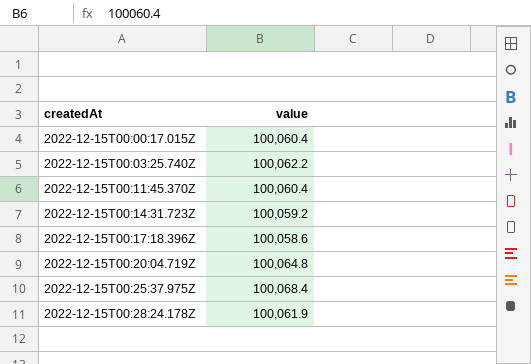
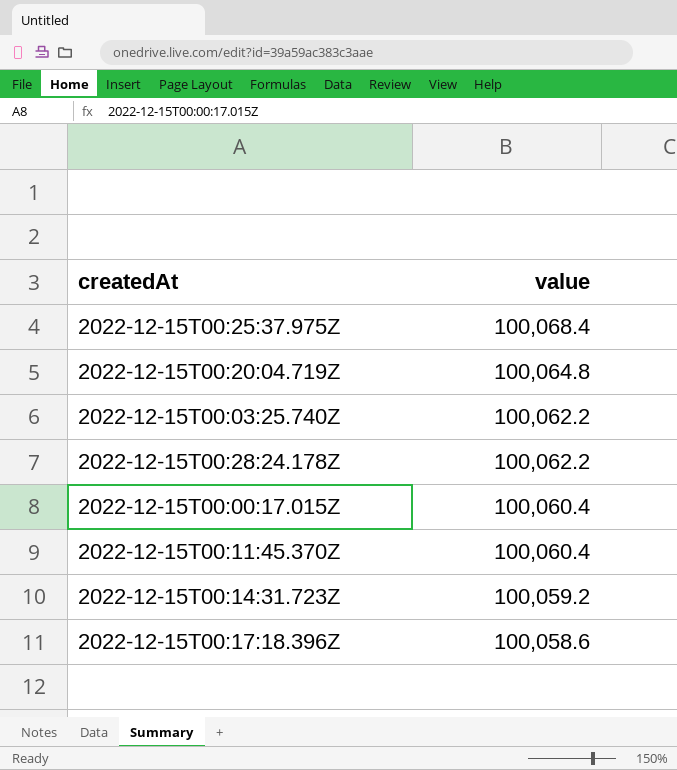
row order: createdAt ascending -> value descending
2022-12-15T00:28:24.178Z | value: 100,061.9 -> 100,062.2

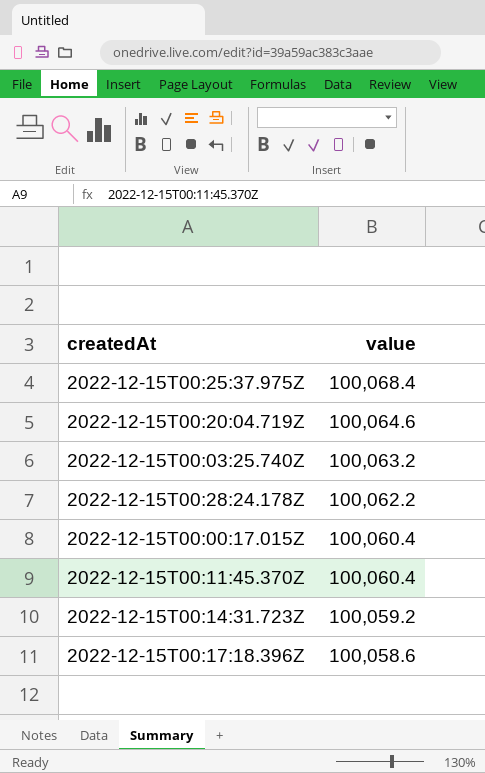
2022-12-15T00:20:04.719Z | value: 100,064.8 -> 100,064.6
2022-12-15T00:03:25.740Z | value: 100,062.2 -> 100,063.2

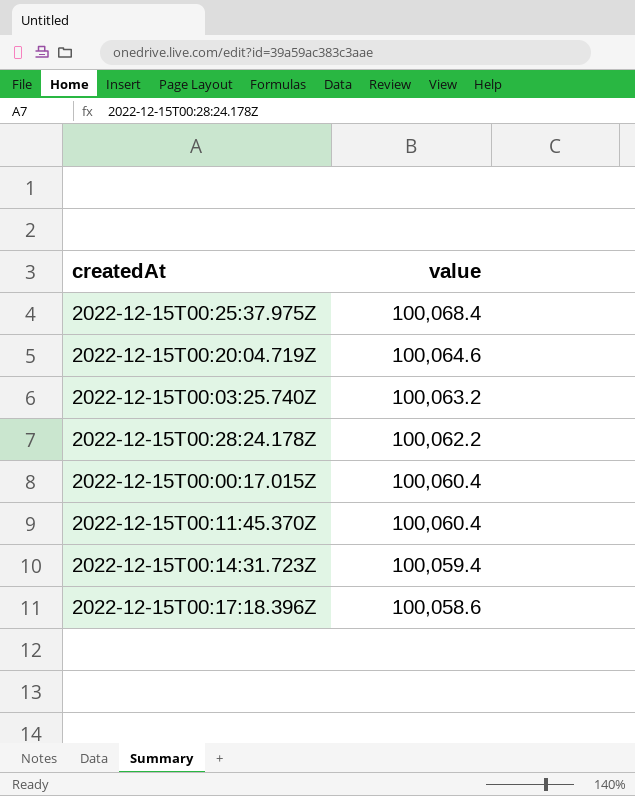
2022-12-15T00:14:31.723Z | value: 100,059.2 -> 100,059.4

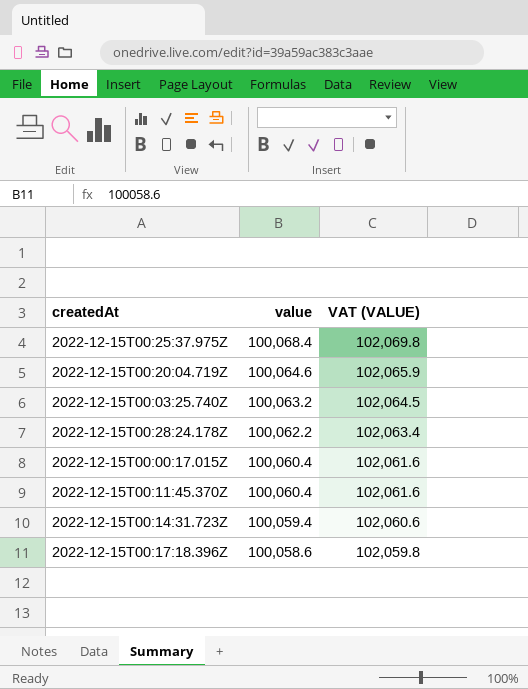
column VAT (VALUE) | formula: none -> [value] * 1.02

